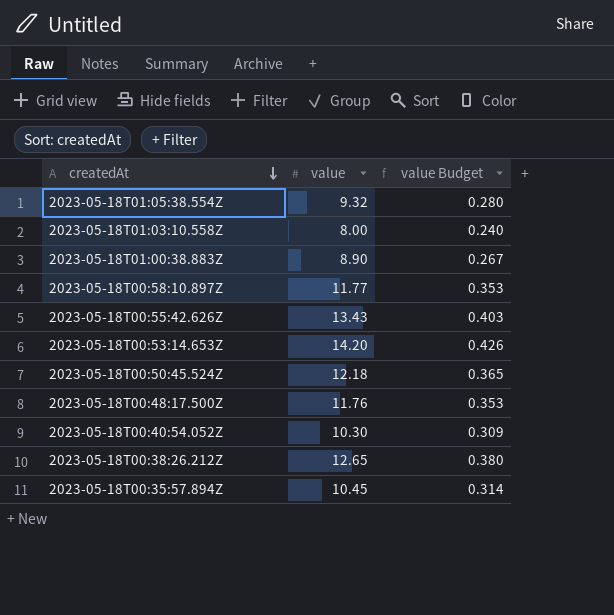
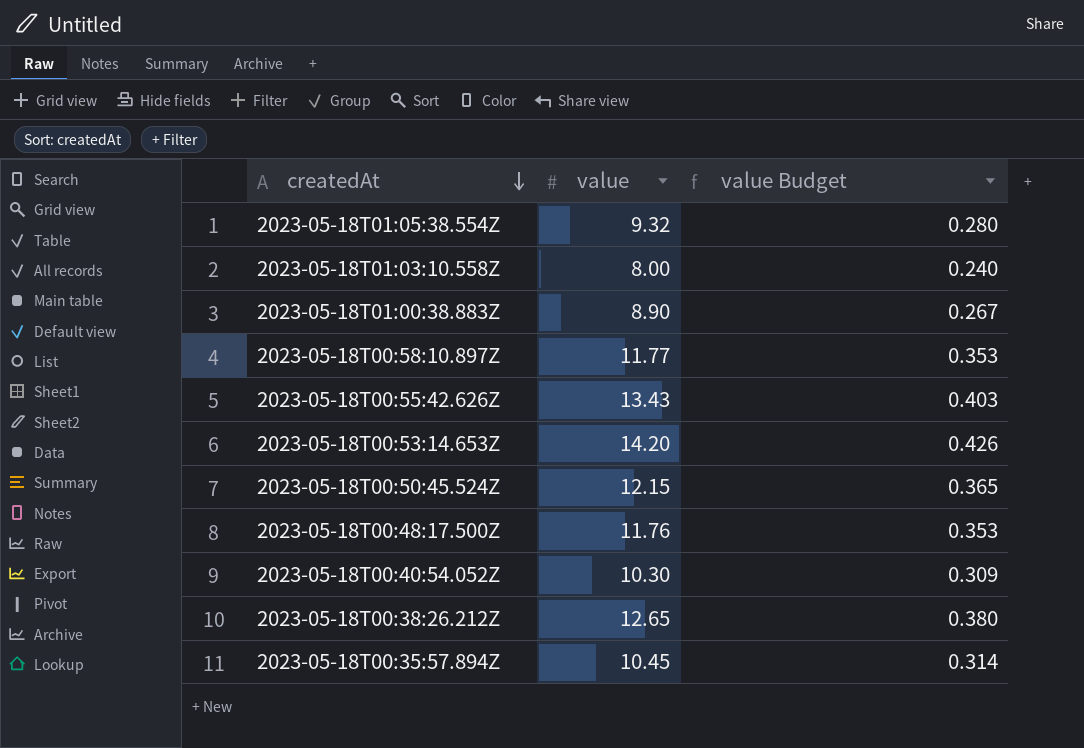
2023-05-18T00:50:45.524Z | value: 12.18 -> 12.15

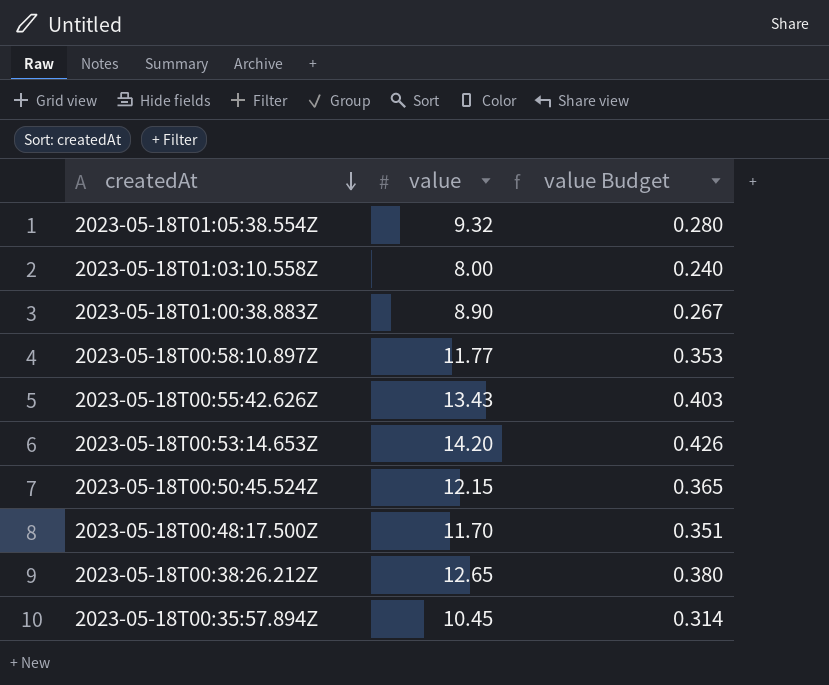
row 2023-05-18T00:40:54.052Z: 10.30 | 0.309 -> none
2023-05-18T00:48:17.500Z | value: 11.76 -> 11.70
2023-05-18T00:48:17.500Z | value Budget: 0.353 -> 0.351

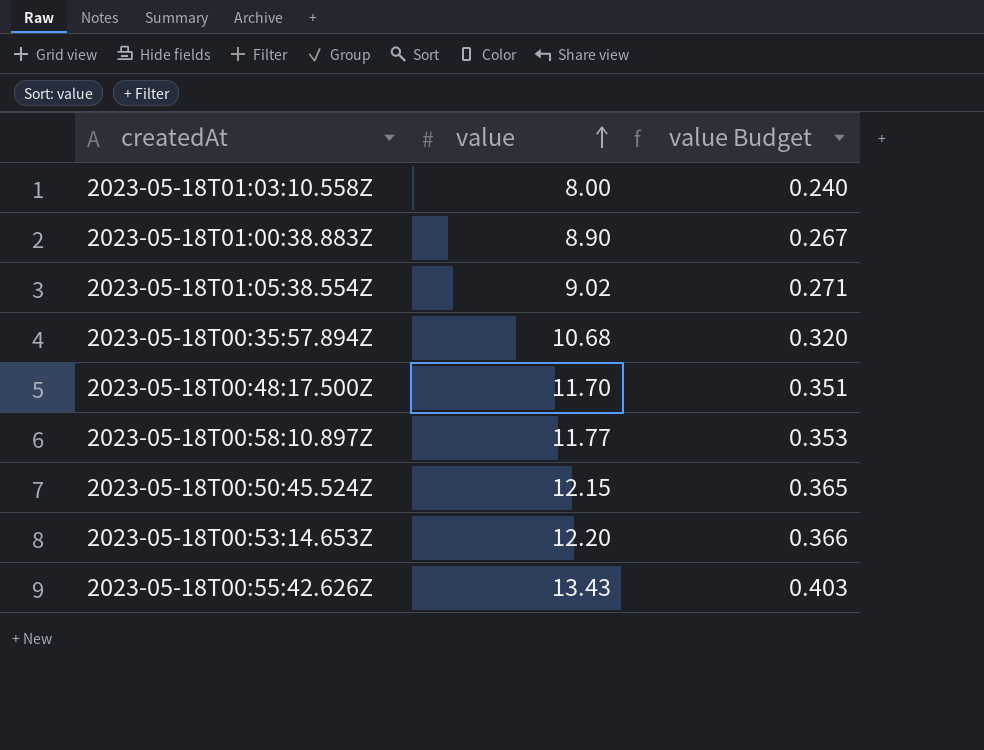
row order: createdAt descending -> value ascending
row 2023-05-18T00:38:26.212Z: 12.65 | 0.380 -> none
2023-05-18T01:05:38.554Z | value: 9.32 -> 9.02
2023-05-18T01:05:38.554Z | value Budget: 0.280 -> 0.271
2023-05-18T00:35:57.894Z | value: 10.45 -> 10.68
2023-05-18T00:35:57.894Z | value Budget: 0.314 -> 0.320
2023-05-18T00:53:14.653Z | value: 14.20 -> 12.20
2023-05-18T00:53:14.653Z | value Budget: 0.426 -> 0.366

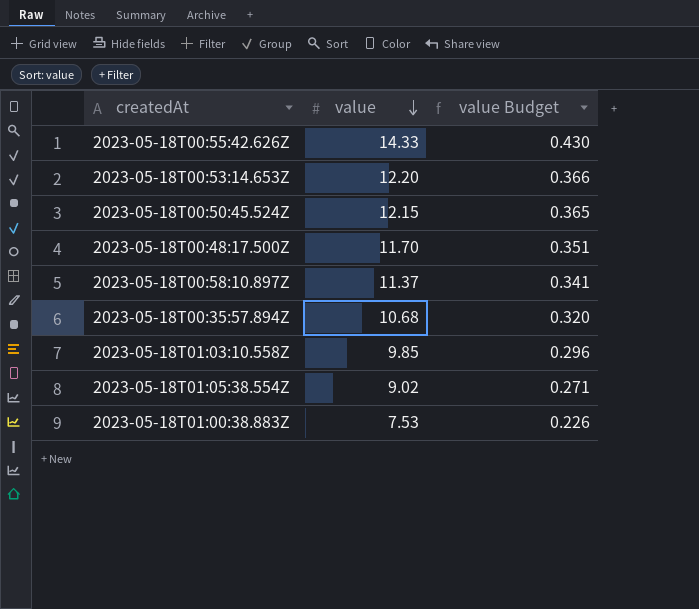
row order: value ascending -> value descending
2023-05-18T00:55:42.626Z | value: 13.43 -> 14.33
2023-05-18T00:55:42.626Z | value Budget: 0.403 -> 0.430
2023-05-18T00:58:10.897Z | value: 11.77 -> 11.37
2023-05-18T00:58:10.897Z | value Budget: 0.353 -> 0.341
2023-05-18T01:03:10.558Z | value: 8.00 -> 9.85
2023-05-18T01:03:10.558Z | value Budget: 0.240 -> 0.296
2023-05-18T01:00:38.883Z | value: 8.90 -> 7.53
2023-05-18T01:00:38.883Z | value Budget: 0.267 -> 0.226

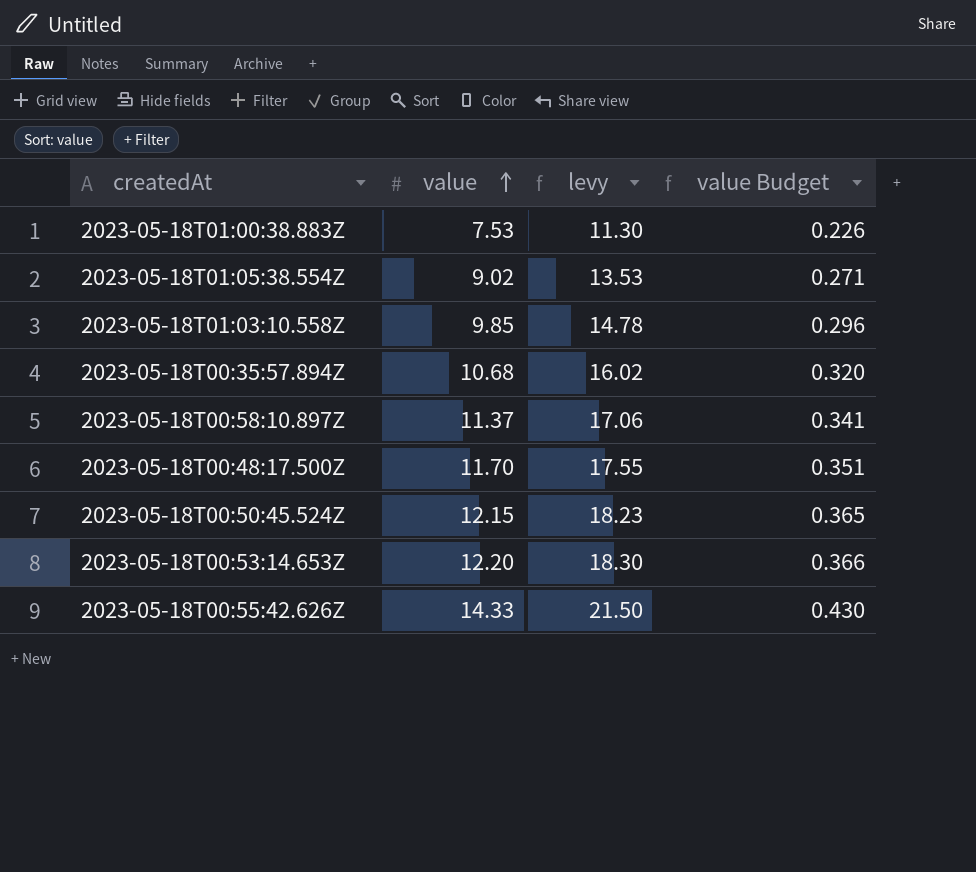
row order: value descending -> value ascending
column levy | formula: none -> [value] * 1.5

